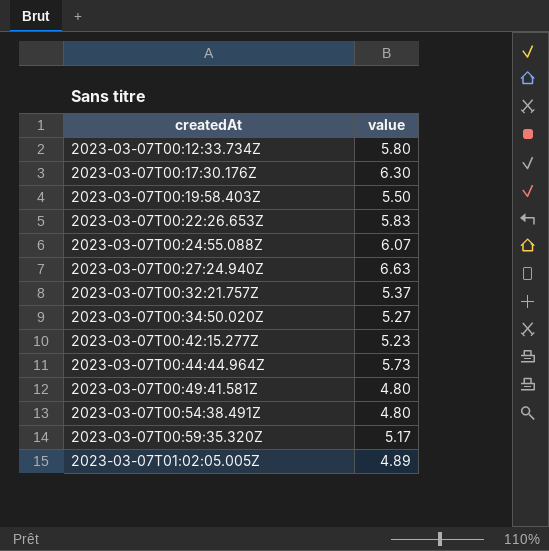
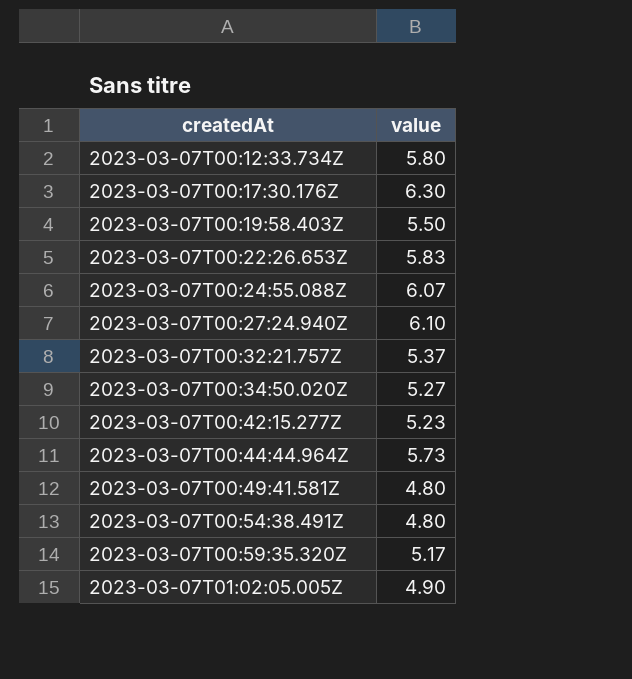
2023-03-07T00:27:24.940Z | value: 6.63 -> 6.10
2023-03-07T01:02:05.005Z | value: 4.89 -> 4.90

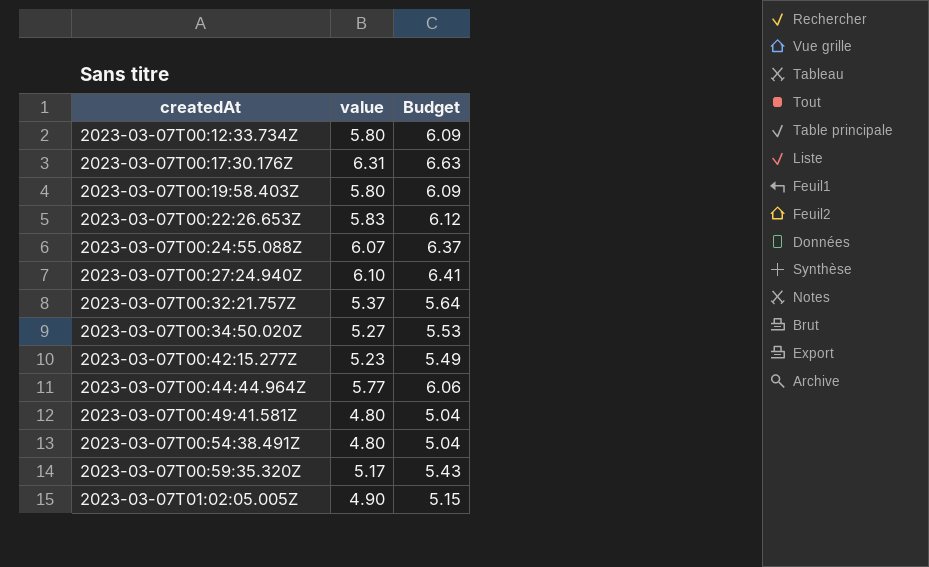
column Budget | formula: none -> [value] * 1.05
2023-03-07T00:17:30.176Z | value: 6.30 -> 6.31
2023-03-07T00:19:58.403Z | value: 5.50 -> 5.80
2023-03-07T00:44:44.964Z | value: 5.73 -> 5.77

